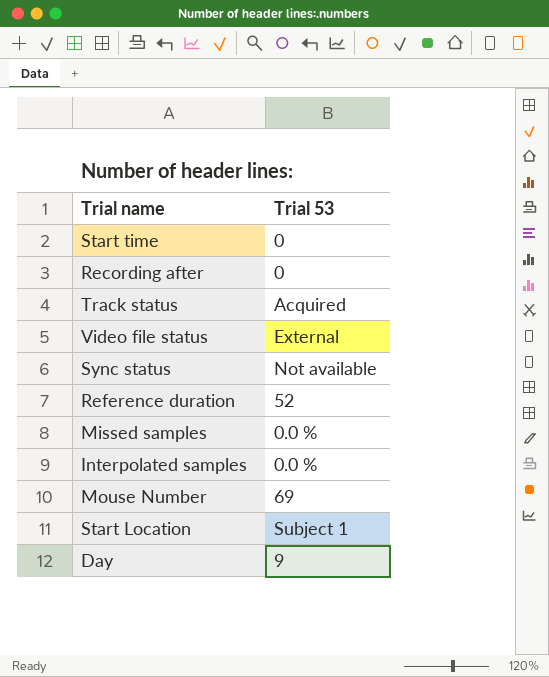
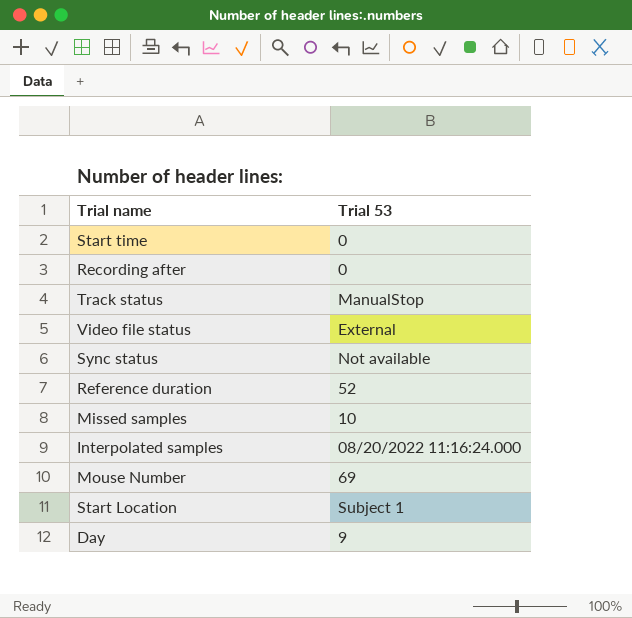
Track status | Trial 53: Acquired -> ManualStop
Missed samples | Trial 53: 0.0 % -> 10
Interpolated samples | Trial 53: 0.0 % -> 08/20/2022 11:16:24.000

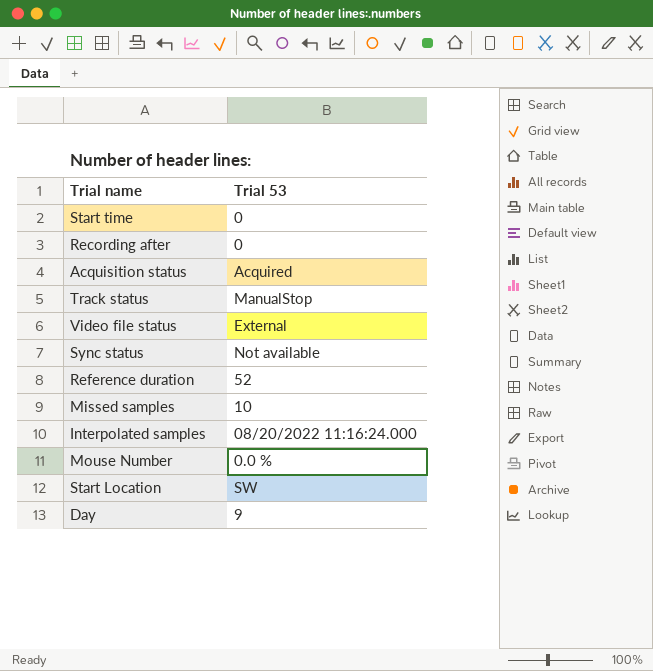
row Acquisition status: none -> Acquired
Mouse Number | Trial 53: 69 -> 0.0 %
Start Location | Trial 53: Subject 1 -> SW

